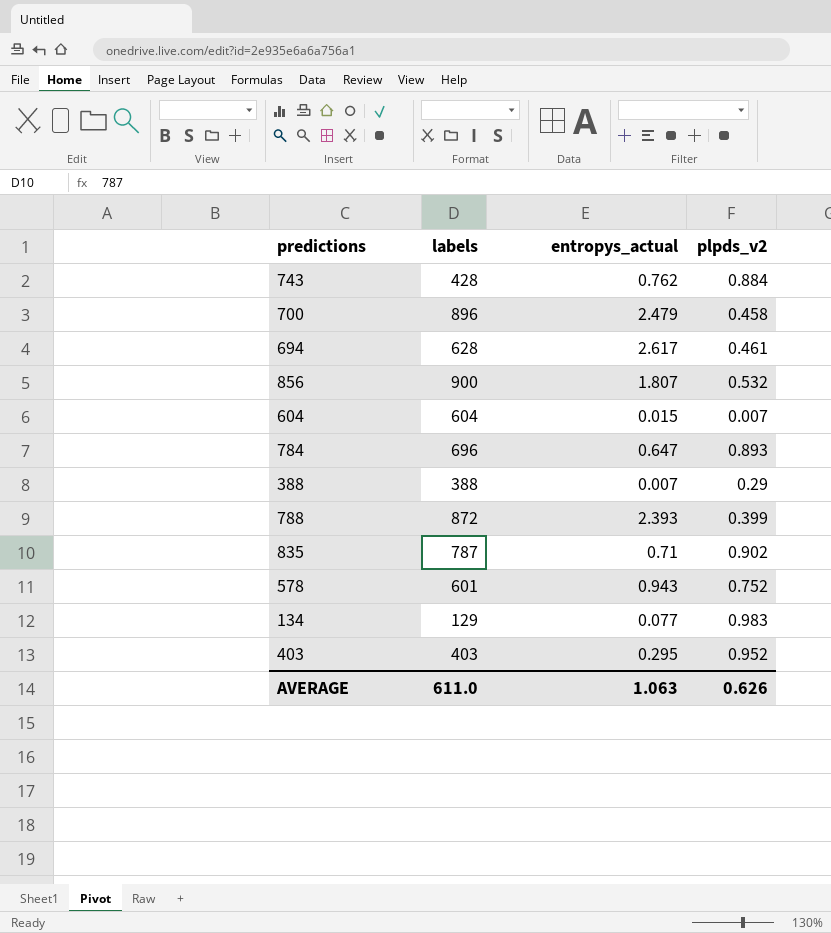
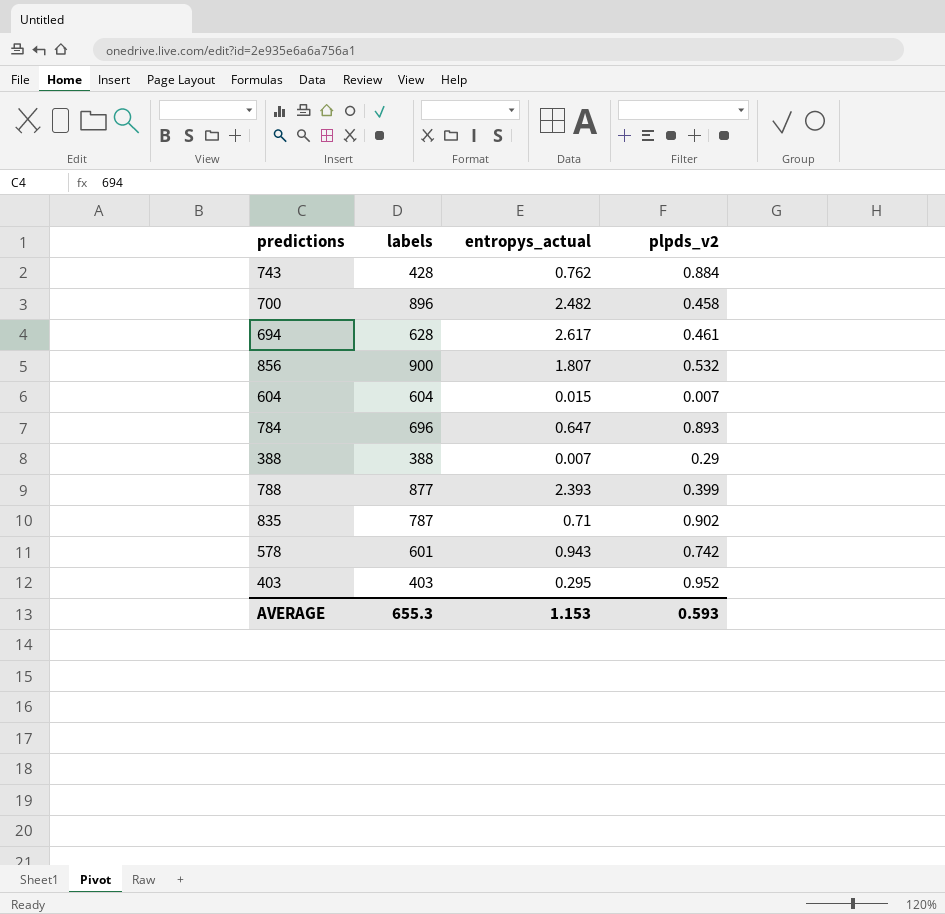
row 134: 129 | 0.077 | 0.983 -> none
700 | entropys_actual: 2.479 -> 2.482
788 | labels: 872 -> 877
578 | plpds_v2: 0.752 -> 0.742
AVERAGE | labels: 611.0 -> 655.3
AVERAGE | entropys_actual: 1.063 -> 1.153
AVERAGE | plpds_v2: 0.626 -> 0.593

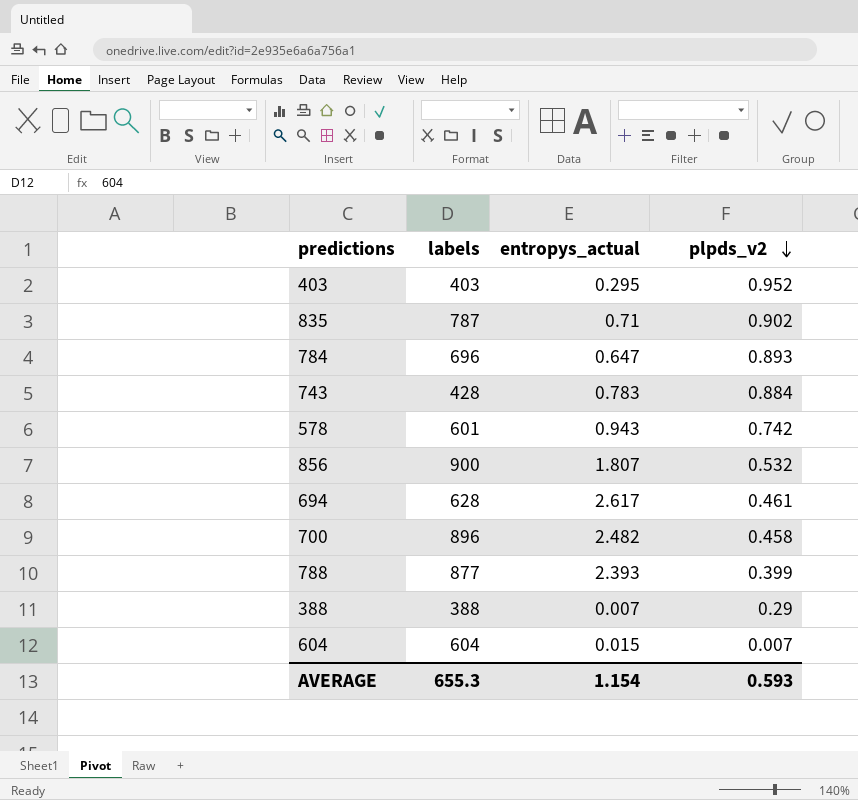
row order: none -> plpds_v2 descending
743 | entropys_actual: 0.762 -> 0.783
AVERAGE | entropys_actual: 1.153 -> 1.154

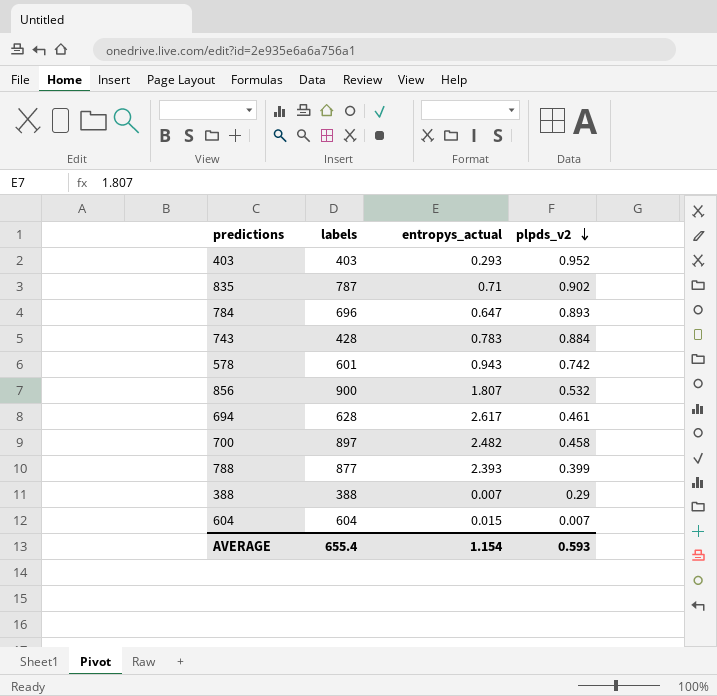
403 | entropys_actual: 0.295 -> 0.293
700 | labels: 896 -> 897
AVERAGE | labels: 655.3 -> 655.4

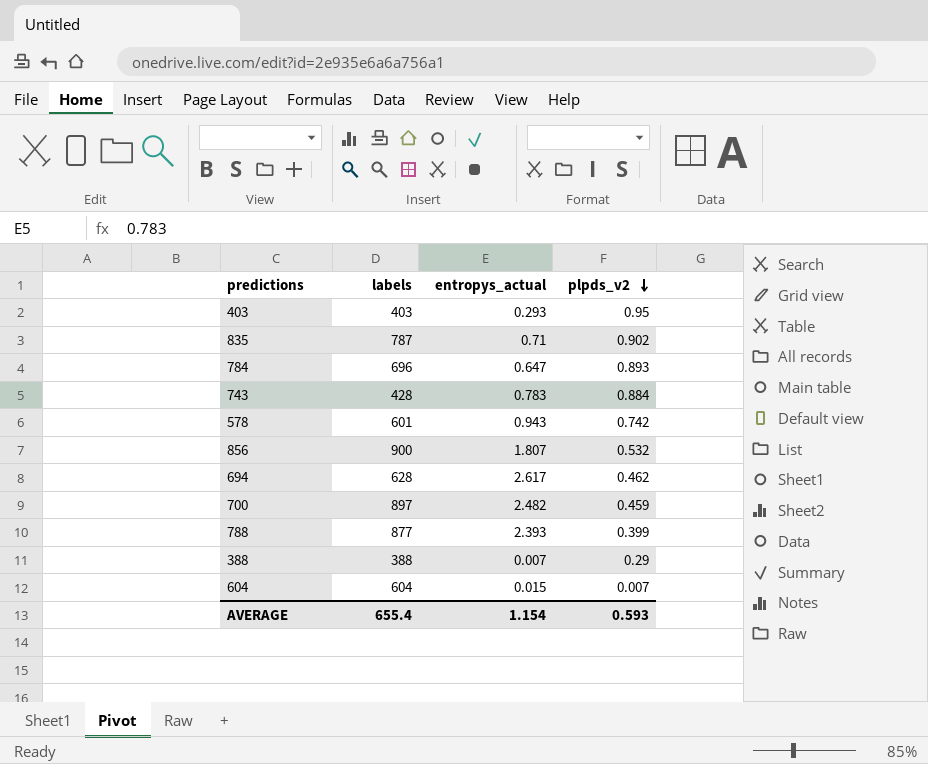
403 | plpds_v2: 0.952 -> 0.95
694 | plpds_v2: 0.461 -> 0.462
700 | plpds_v2: 0.458 -> 0.459

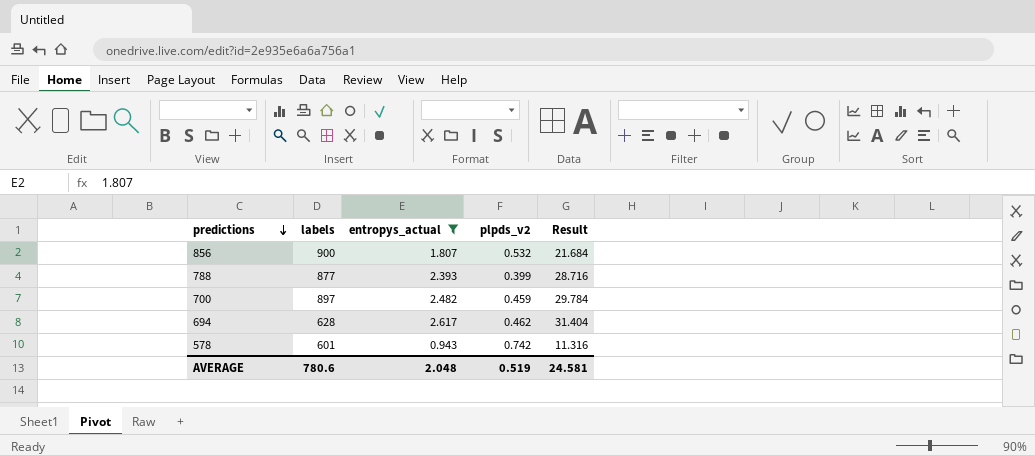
filter: none -> entropys_actual >= 0.943
row order: plpds_v2 descending -> predictions descending
column Result | formula: none -> [entropys_actual] * 12
AVERAGE | labels: 655.4 -> 780.6
AVERAGE | entropys_actual: 1.154 -> 2.048
AVERAGE | plpds_v2: 0.593 -> 0.519

